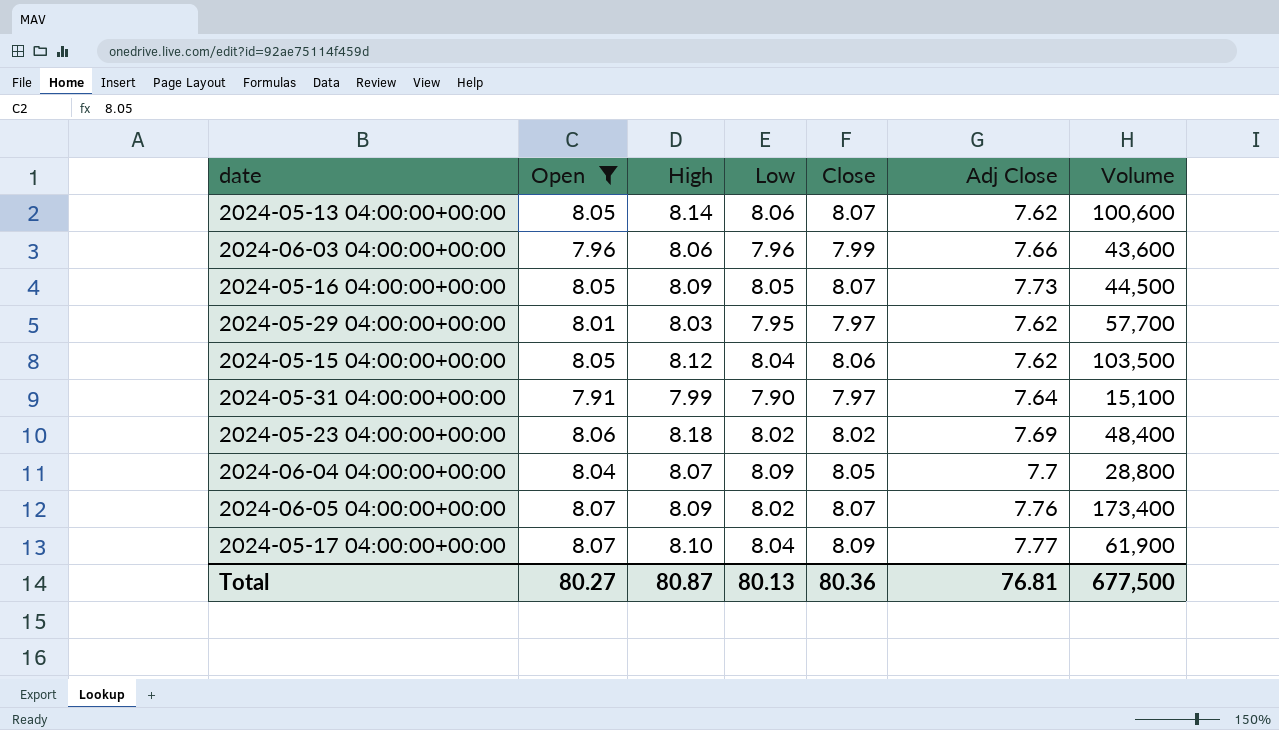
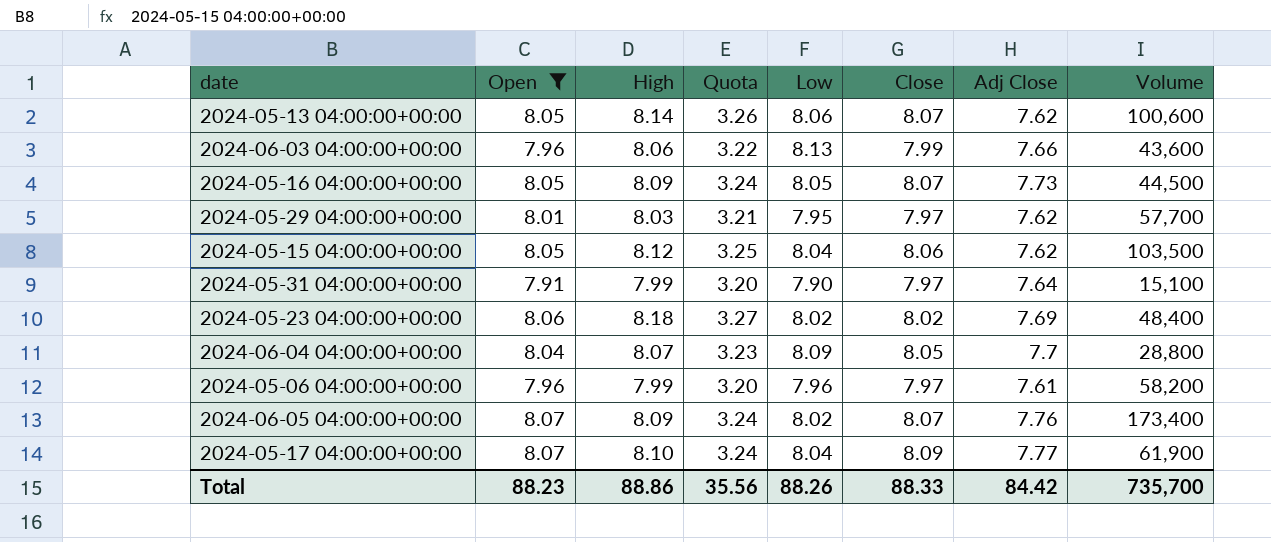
column Quota | formula: none -> [High] * 0.4
2024-06-03 04:00:00+00:00 | Low: 7.96 -> 8.13
row 2024-05-06 04:00:00+00:00: none -> 7.96 | 7.99 | 3.20 | 7.96 | 7.97 | 7.61 | 58,200
Total | Open: 80.27 -> 88.23
Total | High: 80.87 -> 88.86
Total | Low: 80.13 -> 88.26
Total | Close: 80.36 -> 88.33
Total | Adj Close: 76.81 -> 84.42
Total | Volume: 677,500 -> 735,700

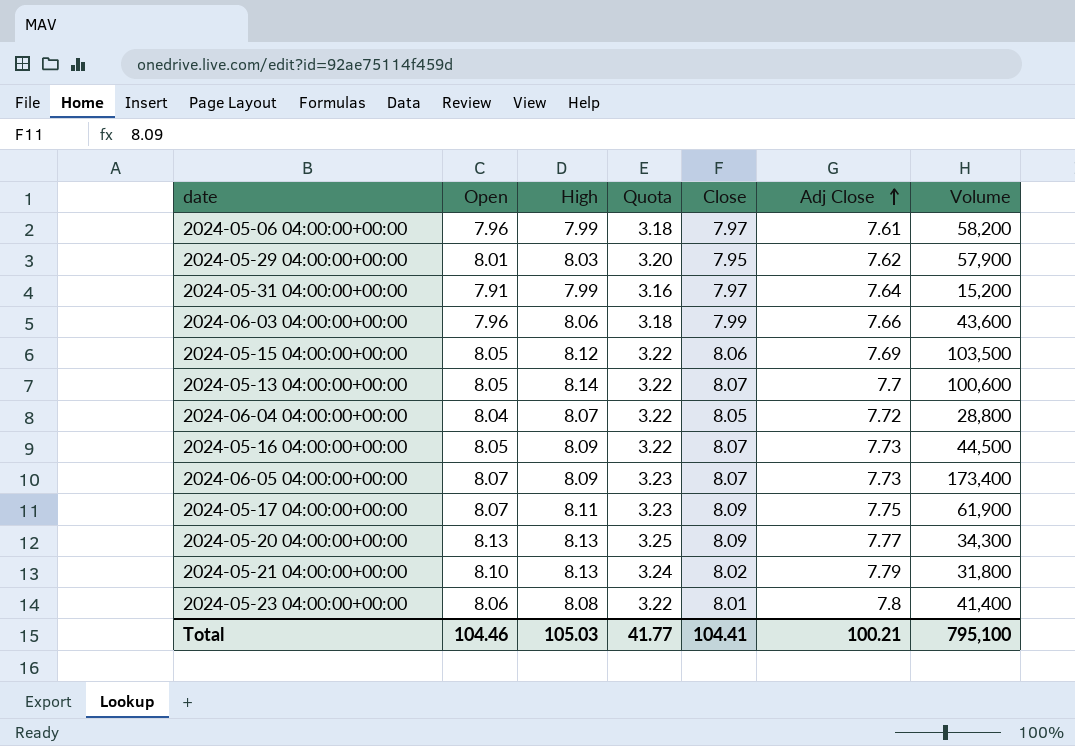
filter: Open <= 8.07 -> none
row order: none -> Adj Close ascending
column Low | position: 5 -> none
column Quota | formula: [High] * 0.4 -> [Open] * 0.4
2024-05-29 04:00:00+00:00 | Close: 7.97 -> 7.95
2024-05-29 04:00:00+00:00 | Volume: 57,700 -> 57,900
2024-05-31 04:00:00+00:00 | Volume: 15,100 -> 15,200
2024-05-15 04:00:00+00:00 | Adj Close: 7.62 -> 7.69
2024-05-13 04:00:00+00:00 | Adj Close: 7.62 -> 7.7
2024-06-04 04:00:00+00:00 | Adj Close: 7.7 -> 7.72
2024-06-05 04:00:00+00:00 | Adj Close: 7.76 -> 7.73
2024-05-17 04:00:00+00:00 | High: 8.10 -> 8.11
2024-05-17 04:00:00+00:00 | Adj Close: 7.77 -> 7.75
2024-05-23 04:00:00+00:00 | High: 8.18 -> 8.08
2024-05-23 04:00:00+00:00 | Close: 8.02 -> 8.01
2024-05-23 04:00:00+00:00 | Adj Close: 7.69 -> 7.8
2024-05-23 04:00:00+00:00 | Volume: 48,400 -> 41,400
Total | Open: 88.23 -> 104.46
Total | High: 88.86 -> 105.03
Total | Quota: 35.56 -> 41.77
Total | Close: 88.33 -> 104.41
Total | Adj Close: 84.42 -> 100.21
Total | Volume: 735,700 -> 795,100

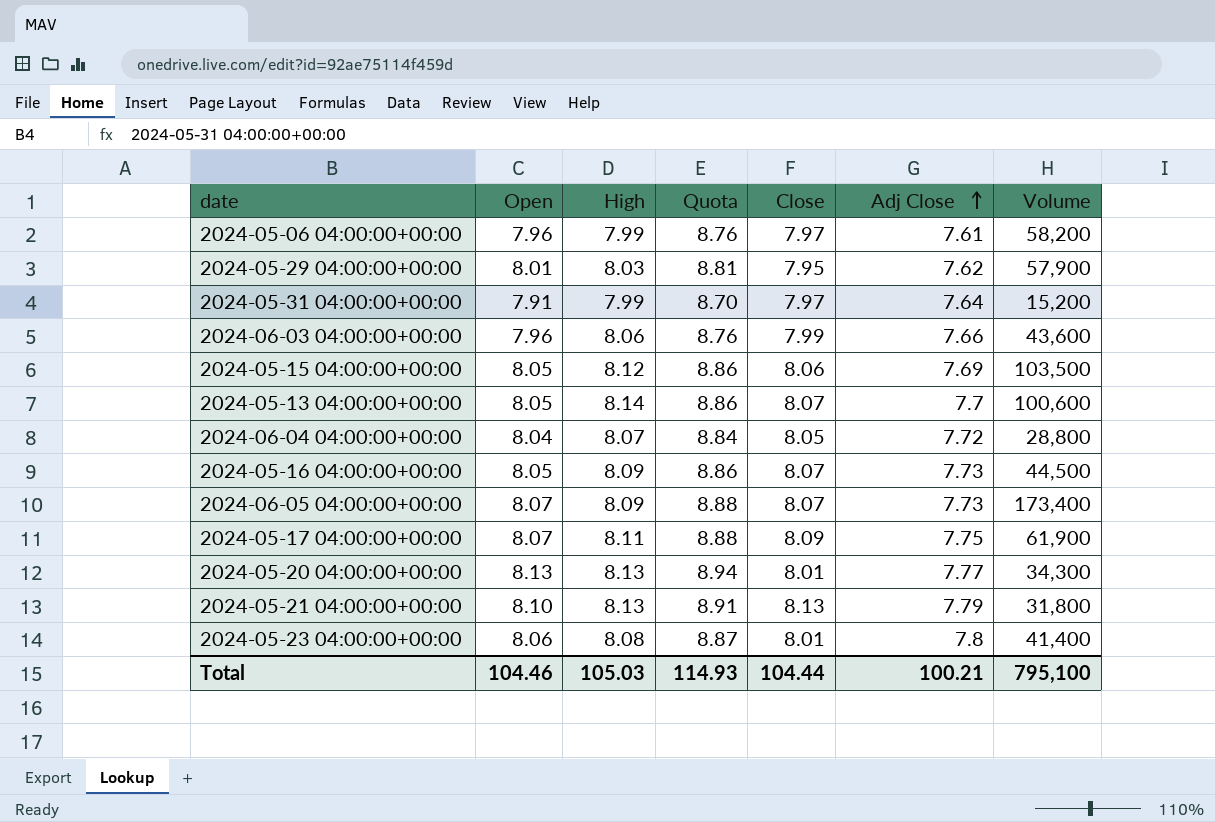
column Quota | formula: [Open] * 0.4 -> [Open] * 1.1
2024-05-20 04:00:00+00:00 | Close: 8.09 -> 8.01
2024-05-21 04:00:00+00:00 | Close: 8.02 -> 8.13
Total | Quota: 41.77 -> 114.93
Total | Close: 104.41 -> 104.44

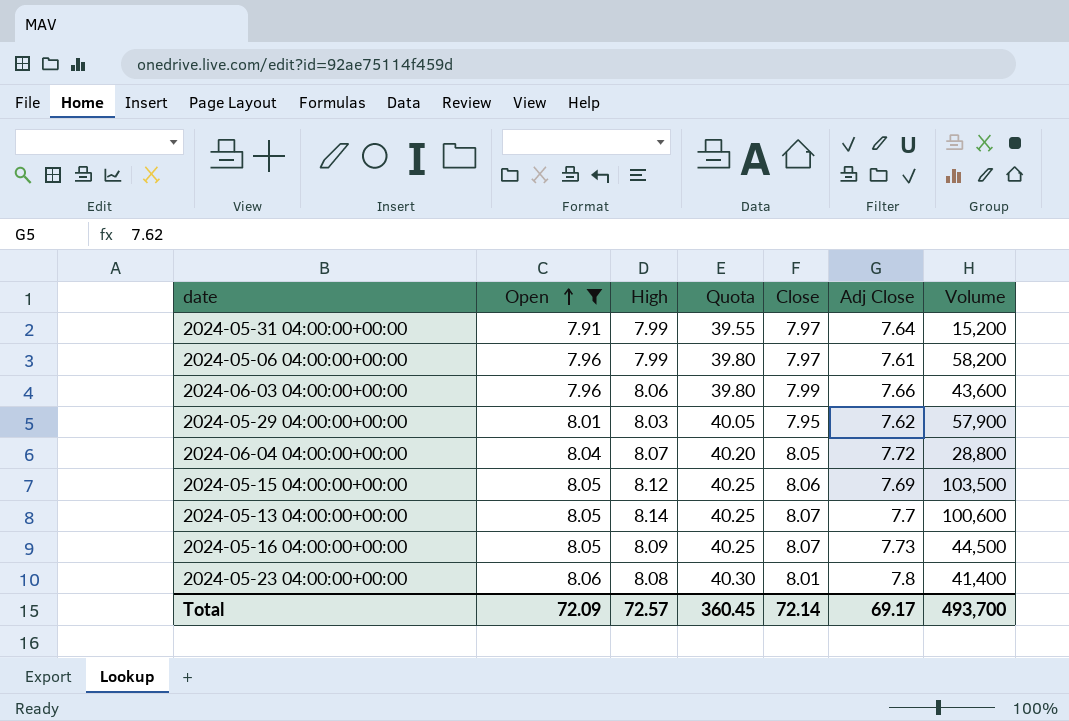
filter: none -> Open <= 8.06
row order: Adj Close ascending -> Open ascending
column Quota | formula: [Open] * 1.1 -> [Open] * 5
Total | Open: 104.46 -> 72.09
Total | High: 105.03 -> 72.57
Total | Quota: 114.93 -> 360.45
Total | Close: 104.44 -> 72.14
Total | Adj Close: 100.21 -> 69.17
Total | Volume: 795,100 -> 493,700

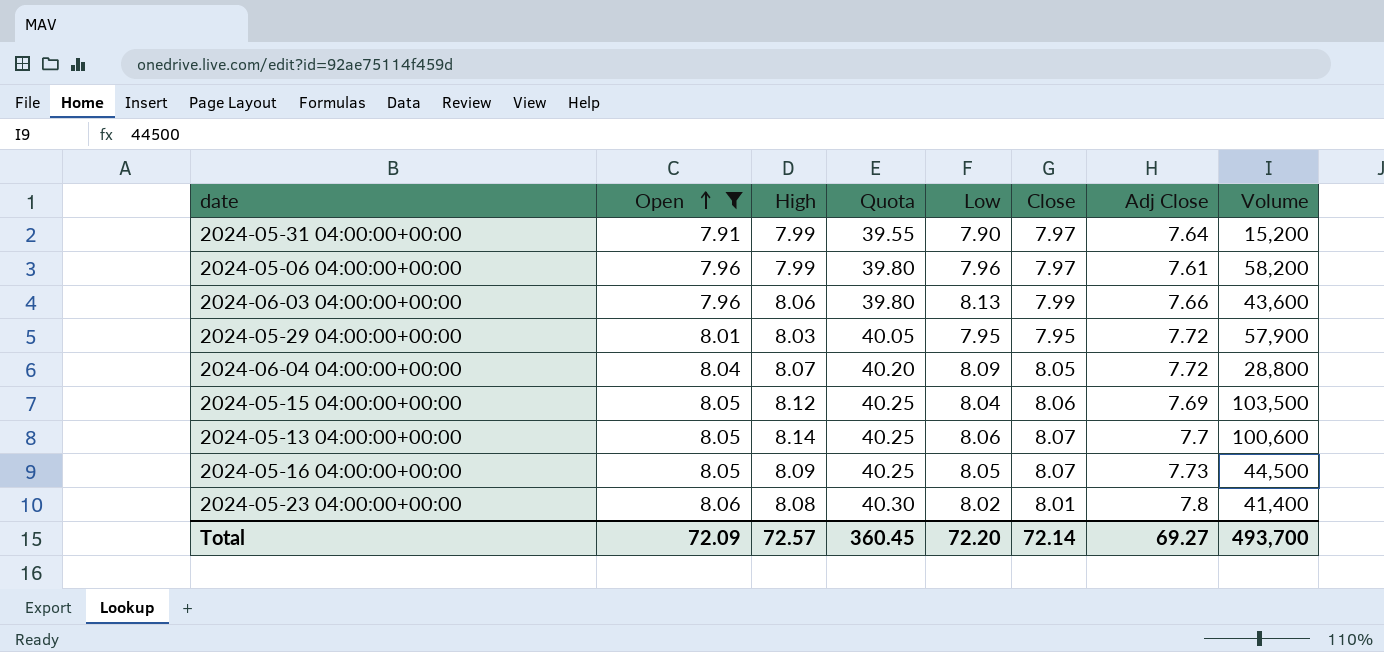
column Low | position: none -> 5
2024-05-29 04:00:00+00:00 | Adj Close: 7.62 -> 7.72
Total | Adj Close: 69.17 -> 69.27

